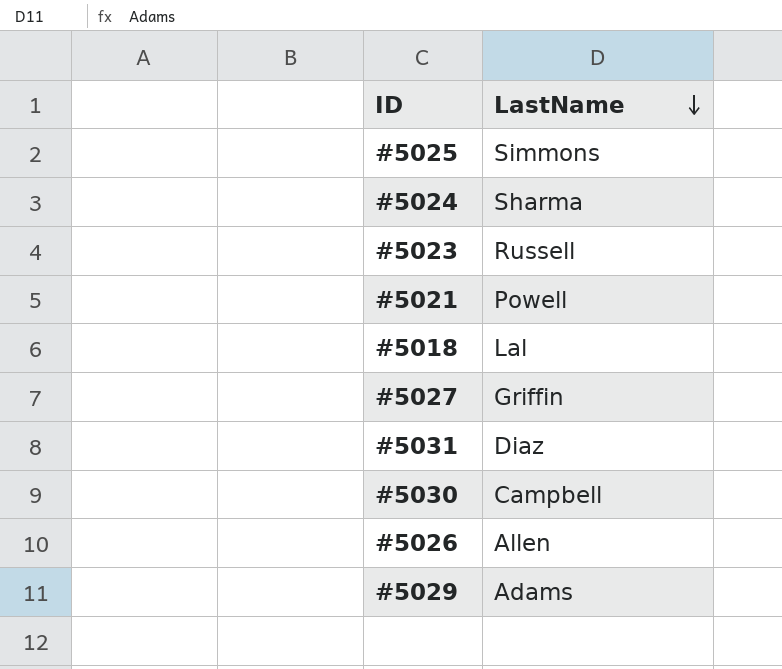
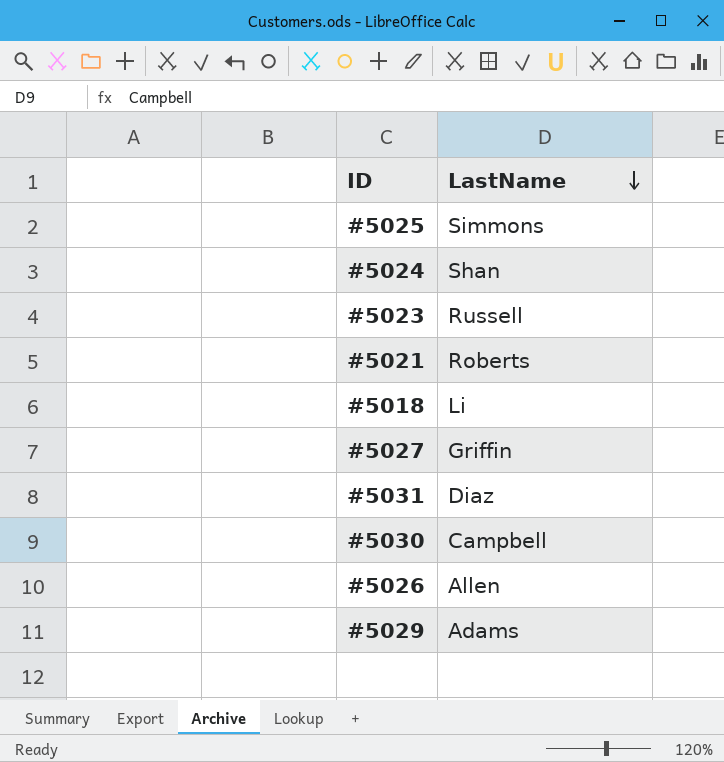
#5024 | LastName: Sharma -> Shan
#5021 | LastName: Powell -> Roberts
#5018 | LastName: Lal -> Li

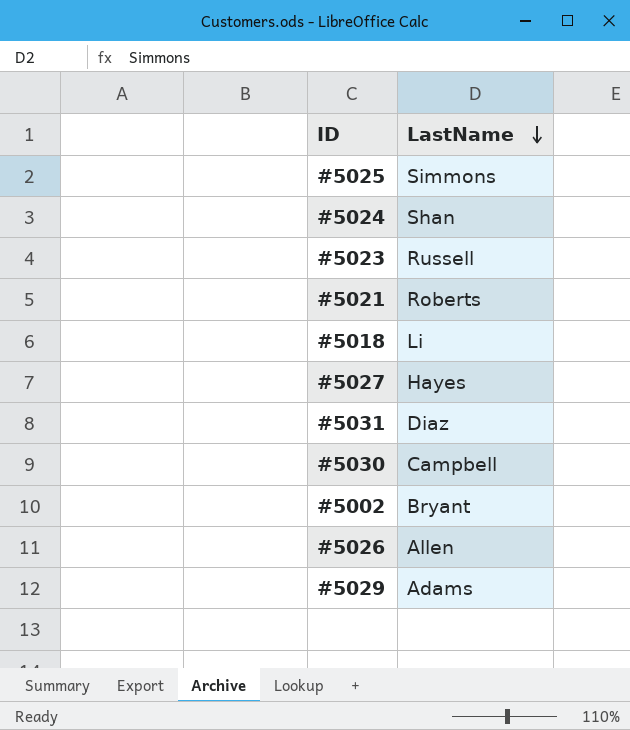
#5027 | LastName: Griffin -> Hayes
row #5002: none -> Bryant

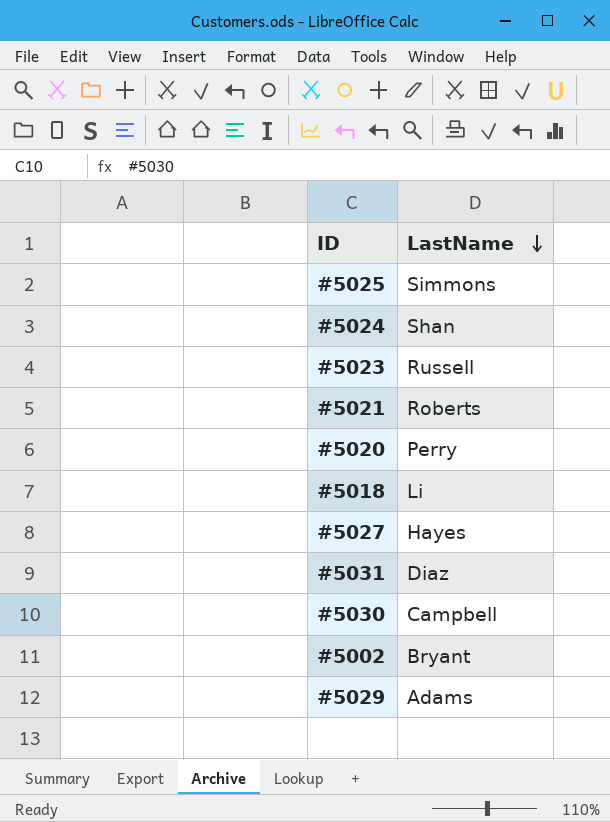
row #5026: Allen -> none
row #5020: none -> Perry

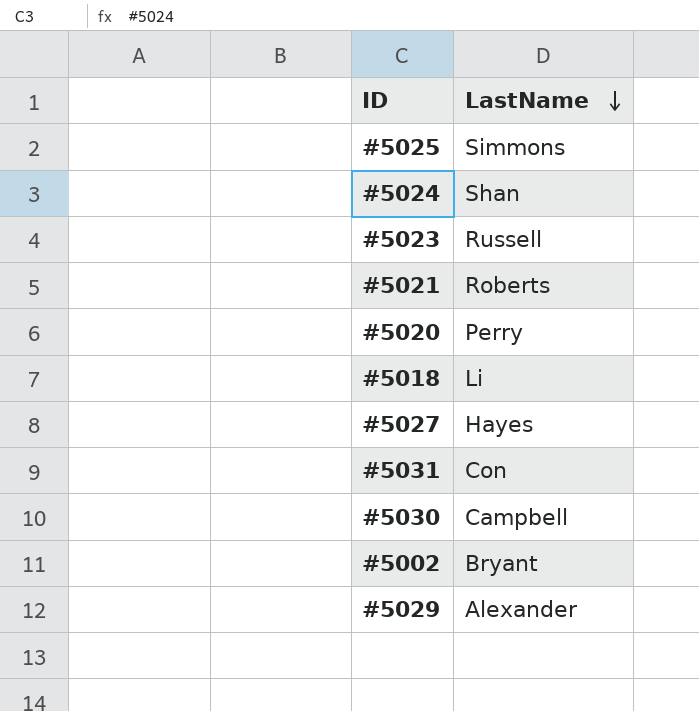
#5031 | LastName: Diaz -> Con
#5029 | LastName: Adams -> Alexander

